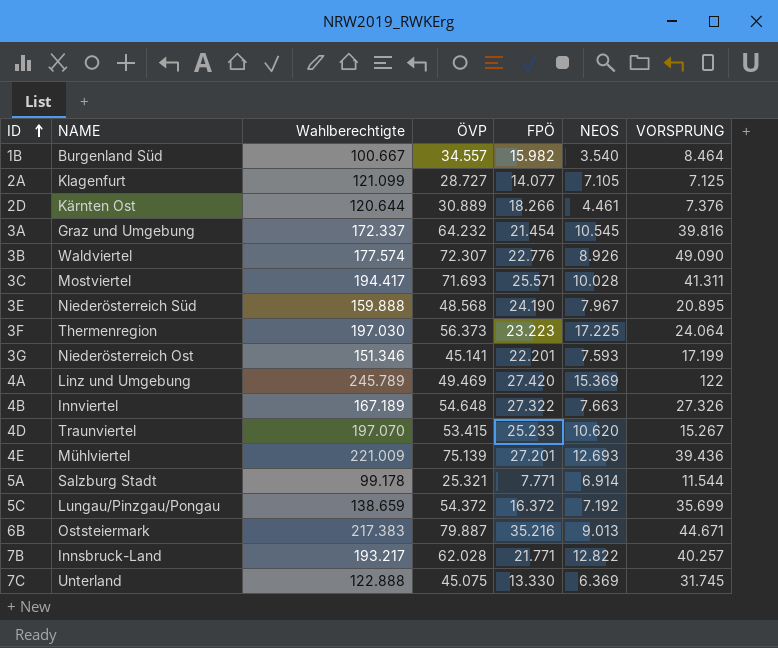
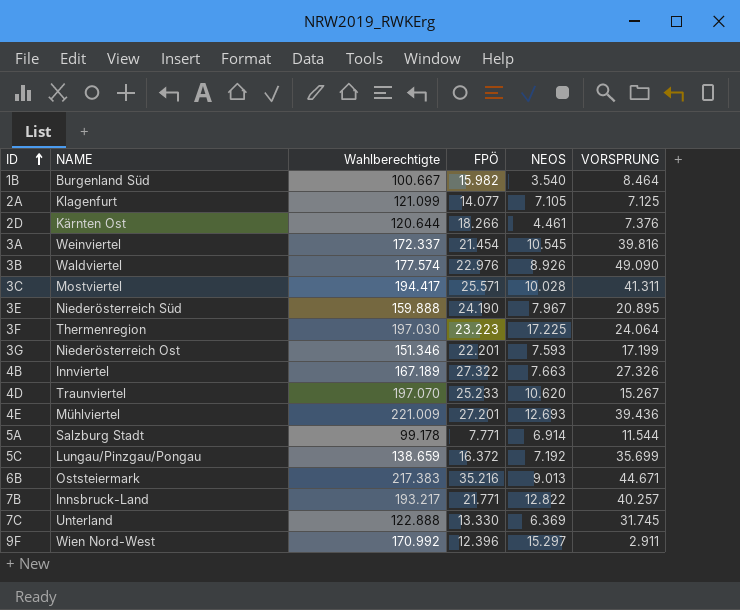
column ÖVP | position: 4 -> none
row 4A: Linz und Umgebung | 245.789 | 49.469 | 27.420 | 15.369 | 122 -> none
3A | NAME: Graz und Umgebung -> Weinviertel
3B | FPÖ: 22.776 -> 22.976
row 9F: none -> Wien Nord-West | 170.992 | 12.396 | 15.297 | 2.911

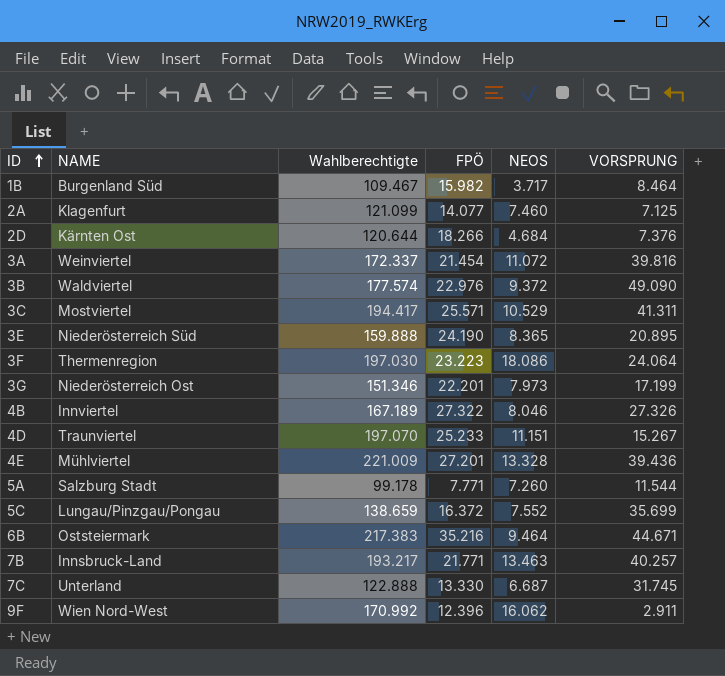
1B | Wahlberechtigte: 100.667 -> 109.467
1B | NEOS: 3.540 -> 3.717
2A | NEOS: 7.105 -> 7.460
2D | NEOS: 4.461 -> 4.684
3A | NEOS: 10.545 -> 11.072
3B | NEOS: 8.926 -> 9.372
3C | NEOS: 10.028 -> 10.529
3E | NEOS: 7.967 -> 8.365
3F | NEOS: 17.225 -> 18.086
3G | NEOS: 7.593 -> 7.973
4B | NEOS: 7.663 -> 8.046
4D | NEOS: 10.620 -> 11.151
4E | NEOS: 12.693 -> 13.328
5A | NEOS: 6.914 -> 7.260
5C | NEOS: 7.192 -> 7.552
6B | NEOS: 9.013 -> 9.464
7B | NEOS: 12.822 -> 13.463
7C | NEOS: 6.369 -> 6.687
9F | NEOS: 15.297 -> 16.062

